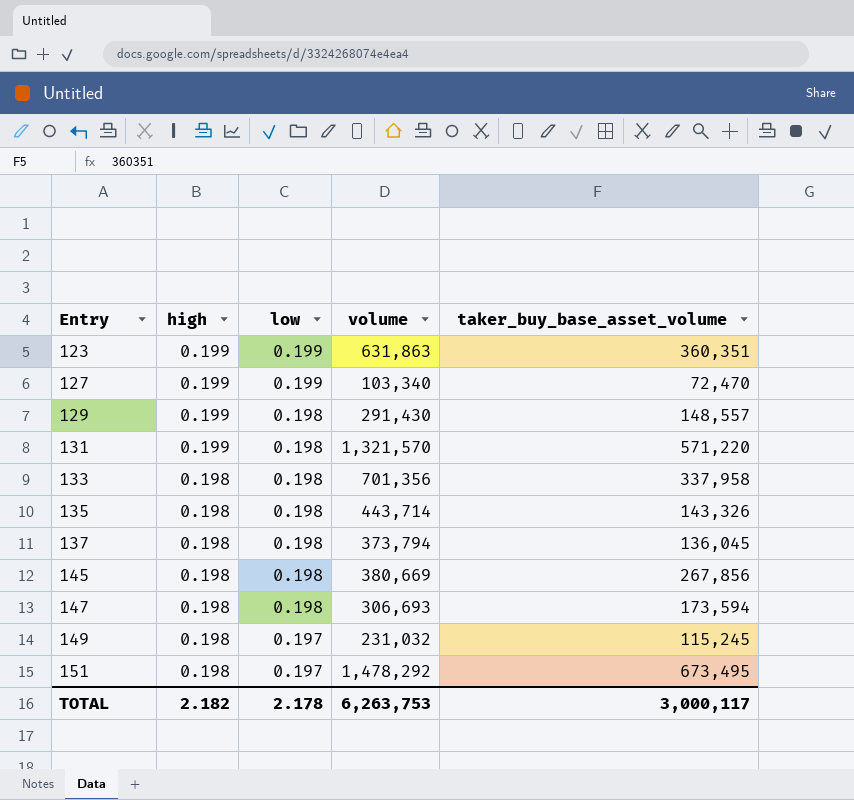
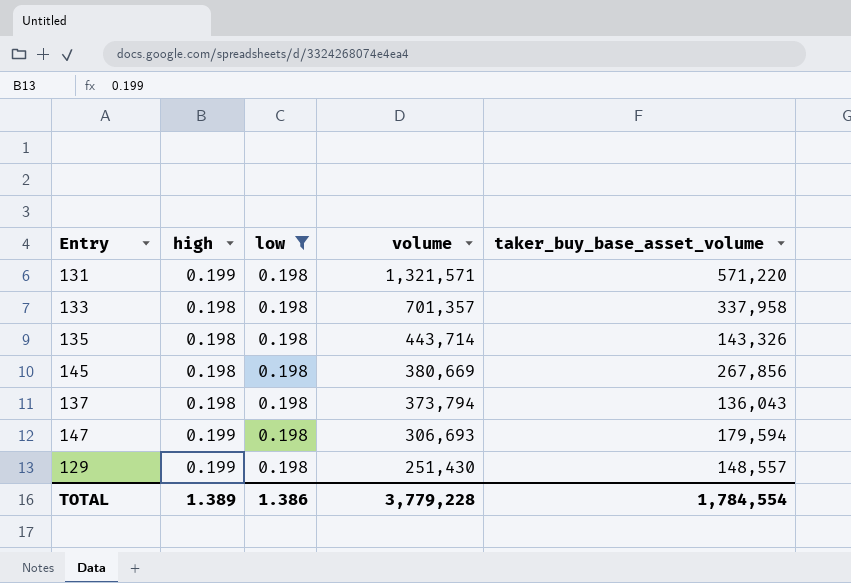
filter: none -> low = 0.198
row order: Entry ascending -> volume descending
131 | volume: 1,321,570 -> 1,321,571
133 | volume: 701,356 -> 701,357
137 | taker_buy_base_asset_volume: 136,045 -> 136,043
147 | high: 0.198 -> 0.199
147 | taker_buy_base_asset_volume: 173,594 -> 179,594
129 | volume: 291,430 -> 251,430
TOTAL | high: 2.182 -> 1.389
TOTAL | low: 2.178 -> 1.386
TOTAL | volume: 6,263,753 -> 3,779,228
TOTAL | taker_buy_base_asset_volume: 3,000,117 -> 1,784,554

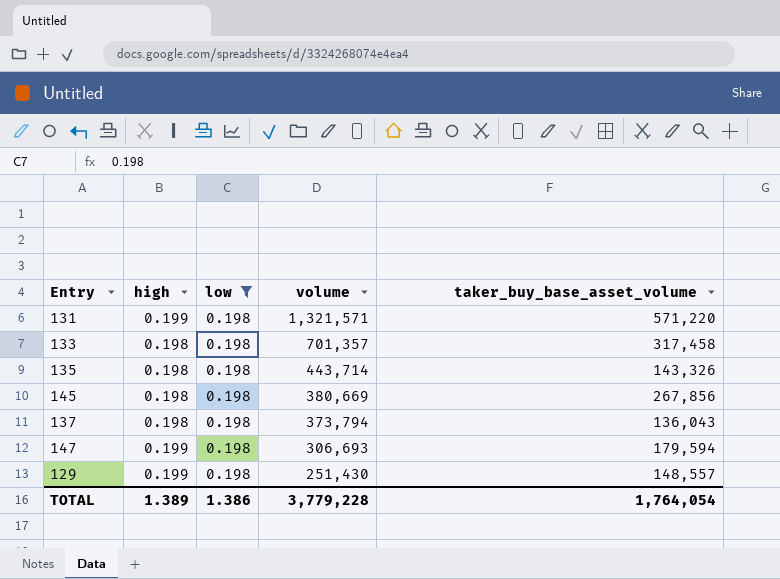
133 | taker_buy_base_asset_volume: 337,958 -> 317,458
TOTAL | taker_buy_base_asset_volume: 1,784,554 -> 1,764,054

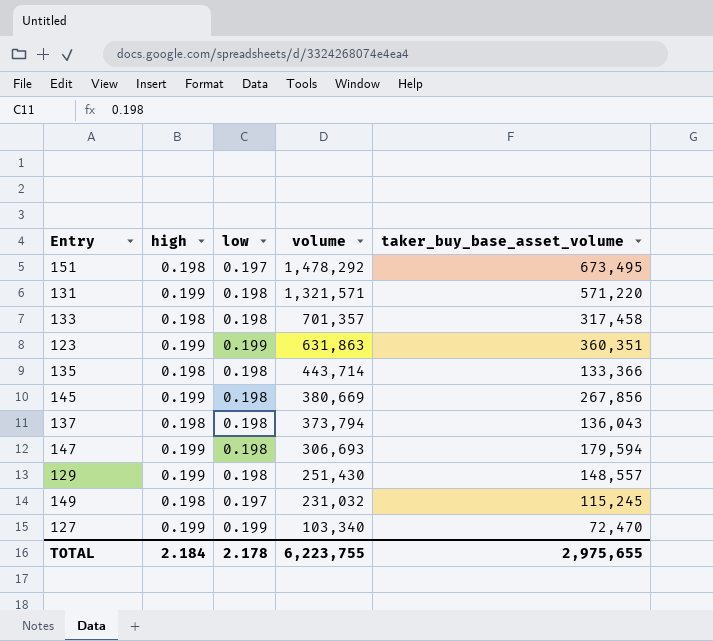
filter: low = 0.198 -> none
135 | taker_buy_base_asset_volume: 143,326 -> 133,366
145 | high: 0.198 -> 0.199
TOTAL | high: 1.389 -> 2.184
TOTAL | low: 1.386 -> 2.178
TOTAL | volume: 3,779,228 -> 6,223,755
TOTAL | taker_buy_base_asset_volume: 1,764,054 -> 2,975,655

